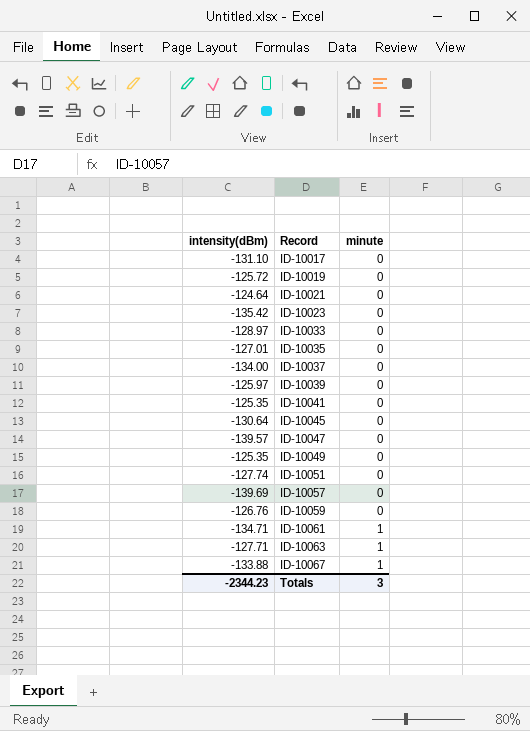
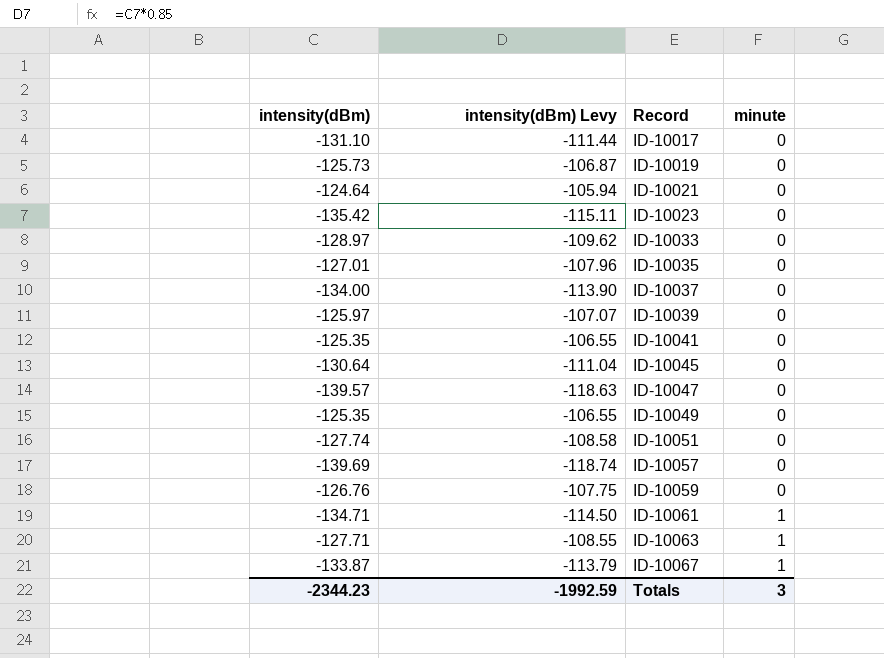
column intensity(dBm) Levy | formula: none -> [intensity(dBm)] * 0.85
ID-10019 | intensity(dBm): -125.72 -> -125.73
ID-10067 | intensity(dBm): -133.88 -> -133.87

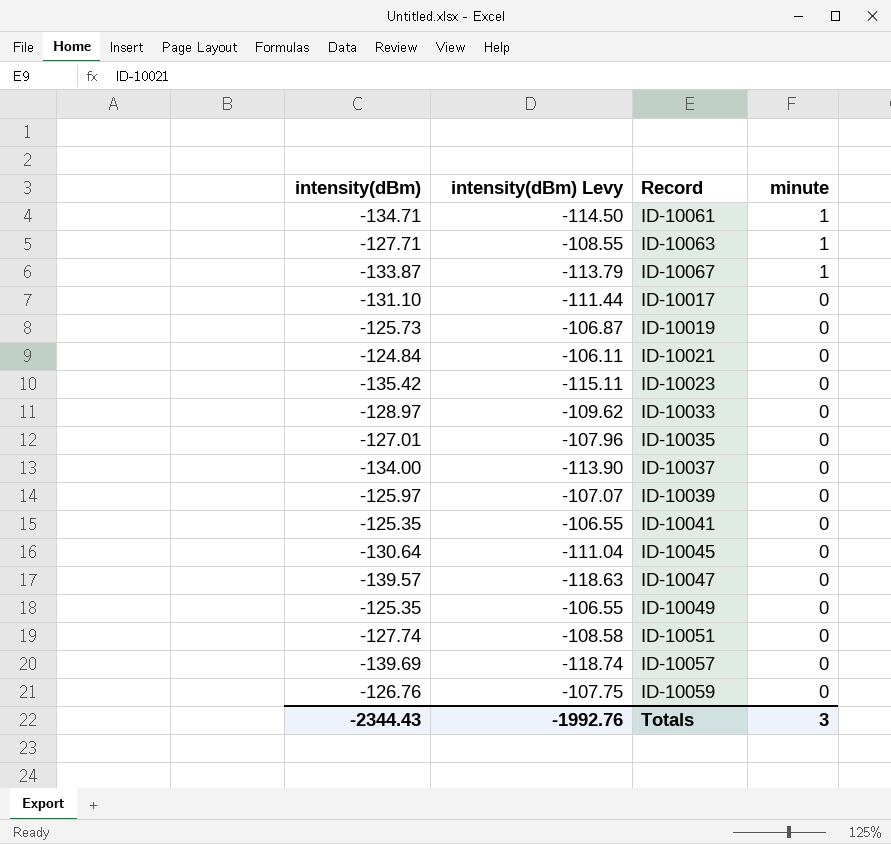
row order: Record ascending -> minute descending
ID-10021 | intensity(dBm): -124.64 -> -124.84
ID-10021 | intensity(dBm) Levy: -105.94 -> -106.11
Totals | intensity(dBm): -2344.23 -> -2344.43
Totals | intensity(dBm) Levy: -1992.59 -> -1992.76

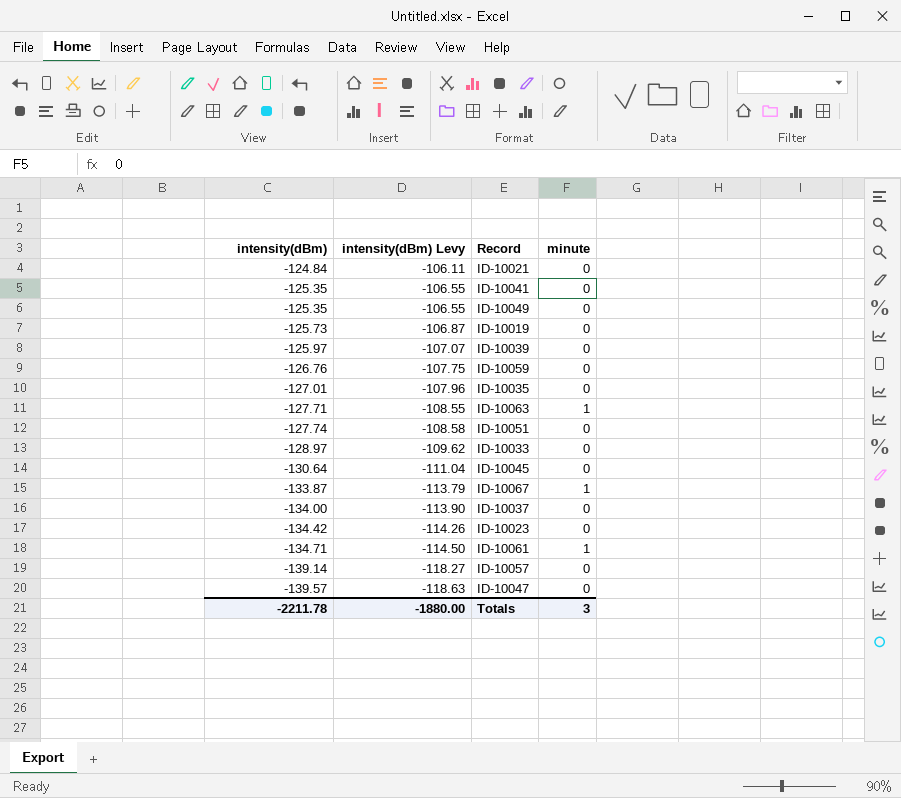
row order: minute descending -> intensity(dBm) descending
row ID-10017: -131.10 | -111.44 | 0 -> none
ID-10023 | intensity(dBm): -135.42 -> -134.42
ID-10023 | intensity(dBm) Levy: -115.11 -> -114.26
ID-10057 | intensity(dBm): -139.69 -> -139.14
ID-10057 | intensity(dBm) Levy: -118.74 -> -118.27
Totals | intensity(dBm): -2344.43 -> -2211.78
Totals | intensity(dBm) Levy: -1992.76 -> -1880.00

